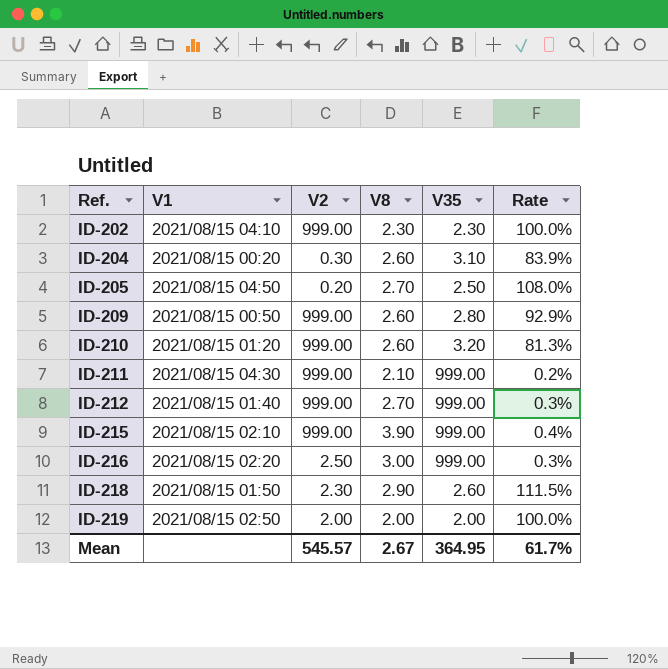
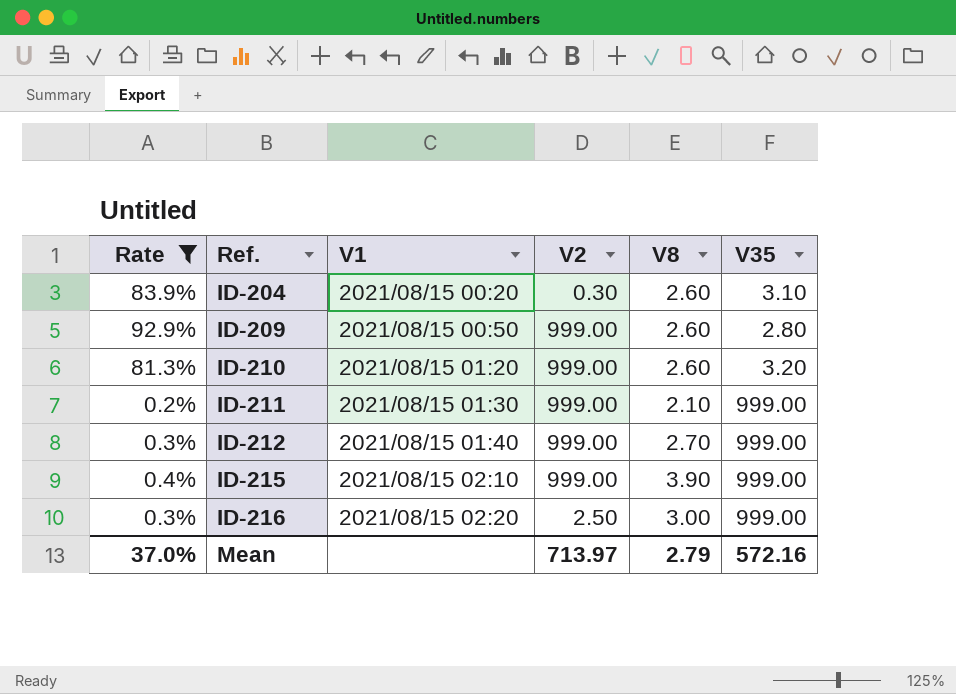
filter: none -> Rate <= 92.9%
column Rate | position: 6 -> 1
ID-211 | V1: 2021/08/15 04:30 -> 2021/08/15 01:30
Mean | Rate: 61.7% -> 37.0%
Mean | V2: 545.57 -> 713.97
Mean | V8: 2.67 -> 2.79
Mean | V35: 364.95 -> 572.16

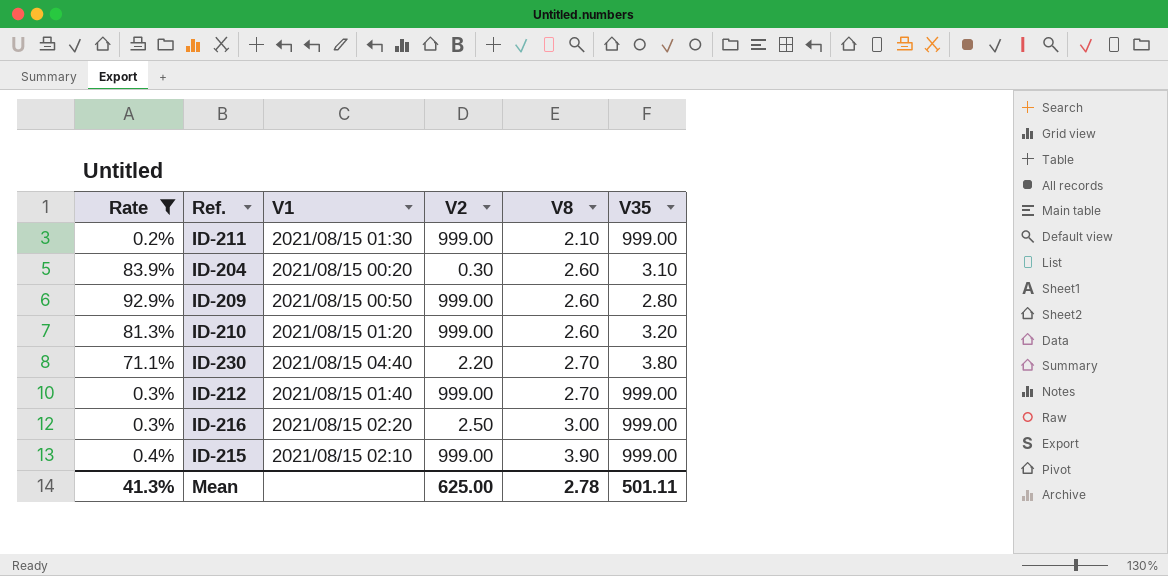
row order: Ref. ascending -> V8 ascending
row ID-230: none -> 71.1% | 2021/08/15 04:40 | 2.20 | 2.70 | 3.80
Mean | Rate: 37.0% -> 41.3%
Mean | V2: 713.97 -> 625.00
Mean | V8: 2.79 -> 2.78
Mean | V35: 572.16 -> 501.11

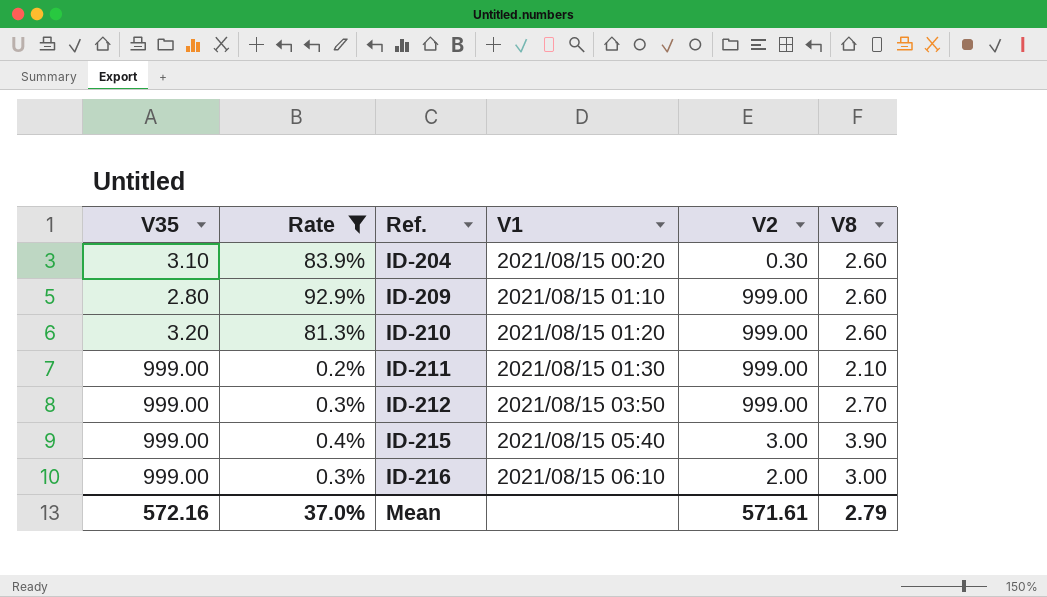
row order: V8 ascending -> Ref. ascending
column V35 | position: 6 -> 1
row ID-230: 71.1% | 2021/08/15 04:40 | 2.20 | 2.70 | 3.80 -> none
ID-209 | V1: 2021/08/15 00:50 -> 2021/08/15 01:10
ID-212 | V1: 2021/08/15 01:40 -> 2021/08/15 03:50
ID-215 | V1: 2021/08/15 02:10 -> 2021/08/15 05:40
ID-215 | V2: 999.00 -> 3.00
ID-216 | V1: 2021/08/15 02:20 -> 2021/08/15 06:10
ID-216 | V2: 2.50 -> 2.00
Mean | V35: 501.11 -> 572.16
Mean | Rate: 41.3% -> 37.0%
Mean | V2: 625.00 -> 571.61
Mean | V8: 2.78 -> 2.79

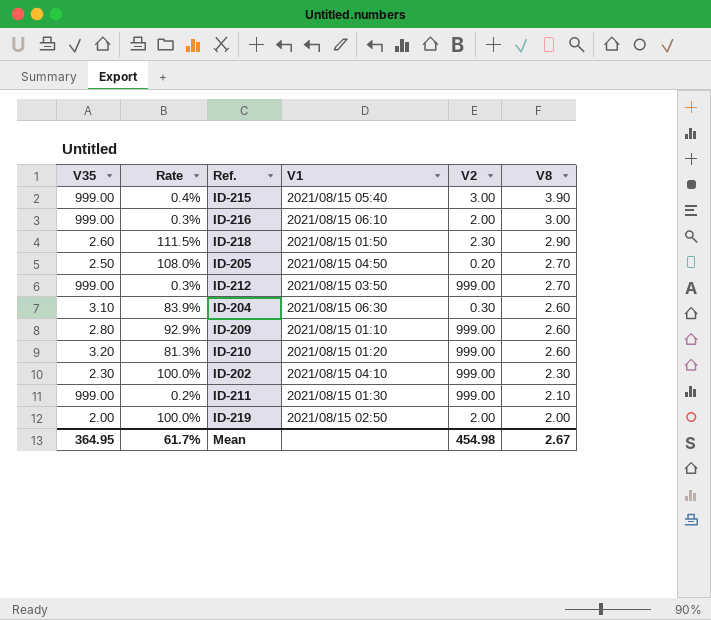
filter: Rate <= 92.9% -> none
row order: Ref. ascending -> V8 descending
ID-204 | V1: 2021/08/15 00:20 -> 2021/08/15 06:30
Mean | V35: 572.16 -> 364.95
Mean | Rate: 37.0% -> 61.7%
Mean | V2: 571.61 -> 454.98
Mean | V8: 2.79 -> 2.67

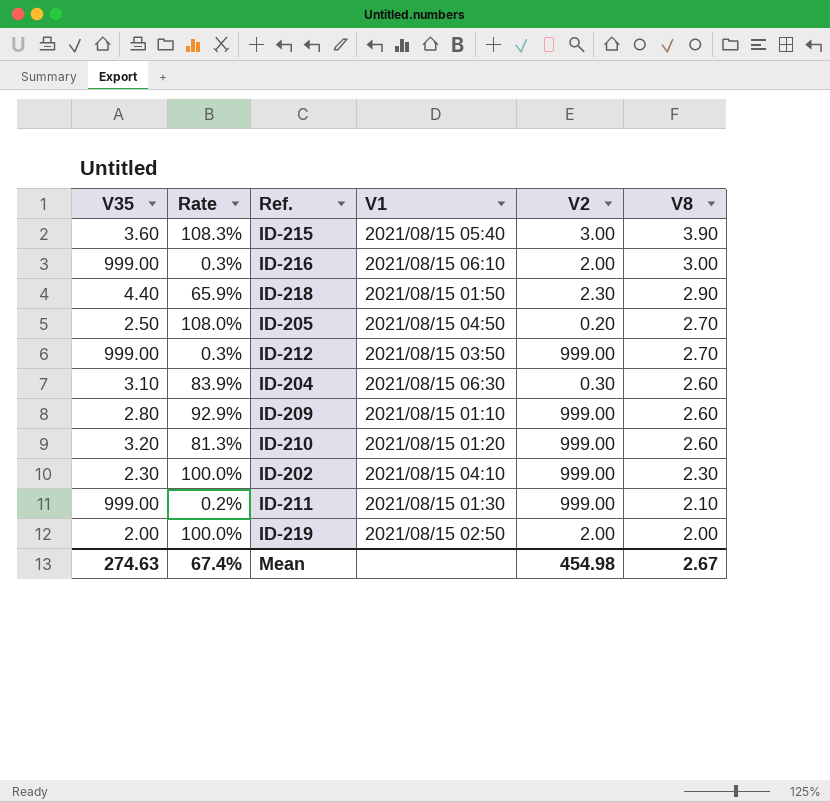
ID-215 | V35: 999.00 -> 3.60
ID-215 | Rate: 0.4% -> 108.3%
ID-218 | V35: 2.60 -> 4.40
ID-218 | Rate: 111.5% -> 65.9%
Mean | V35: 364.95 -> 274.63
Mean | Rate: 61.7% -> 67.4%

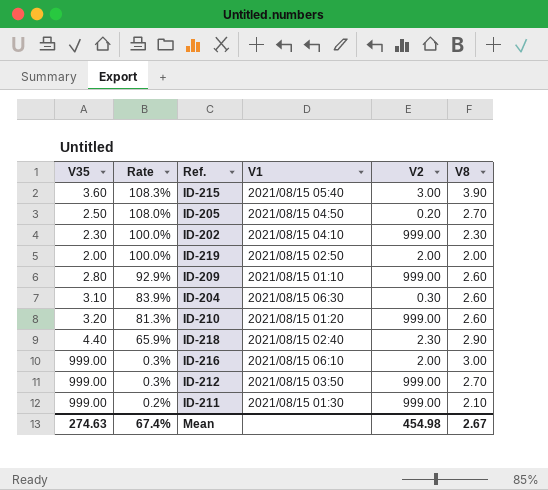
row order: V8 descending -> Rate descending
ID-218 | V1: 2021/08/15 01:50 -> 2021/08/15 02:40

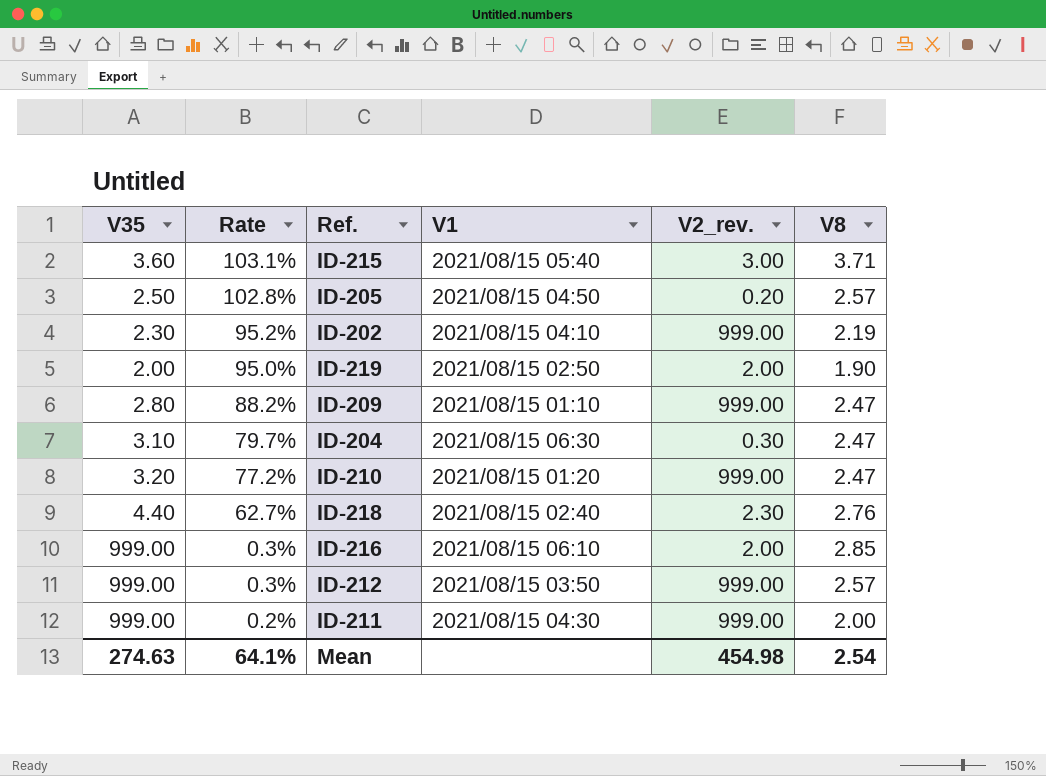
column name: V2 -> V2_rev.
ID-215 | Rate: 108.3% -> 103.1%
ID-215 | V8: 3.90 -> 3.71
ID-205 | Rate: 108.0% -> 102.8%
ID-205 | V8: 2.70 -> 2.57
ID-202 | Rate: 100.0% -> 95.2%
ID-202 | V8: 2.30 -> 2.19
ID-219 | Rate: 100.0% -> 95.0%
ID-219 | V8: 2.00 -> 1.90
ID-209 | Rate: 92.9% -> 88.2%
ID-209 | V8: 2.60 -> 2.47
ID-204 | Rate: 83.9% -> 79.7%
ID-204 | V8: 2.60 -> 2.47
ID-210 | Rate: 81.3% -> 77.2%
ID-210 | V8: 2.60 -> 2.47
ID-218 | Rate: 65.9% -> 62.7%
ID-218 | V8: 2.90 -> 2.76
ID-216 | V8: 3.00 -> 2.85
ID-212 | V8: 2.70 -> 2.57
ID-211 | V1: 2021/08/15 01:30 -> 2021/08/15 04:30
ID-211 | V8: 2.10 -> 2.00
Mean | Rate: 67.4% -> 64.1%
Mean | V8: 2.67 -> 2.54

